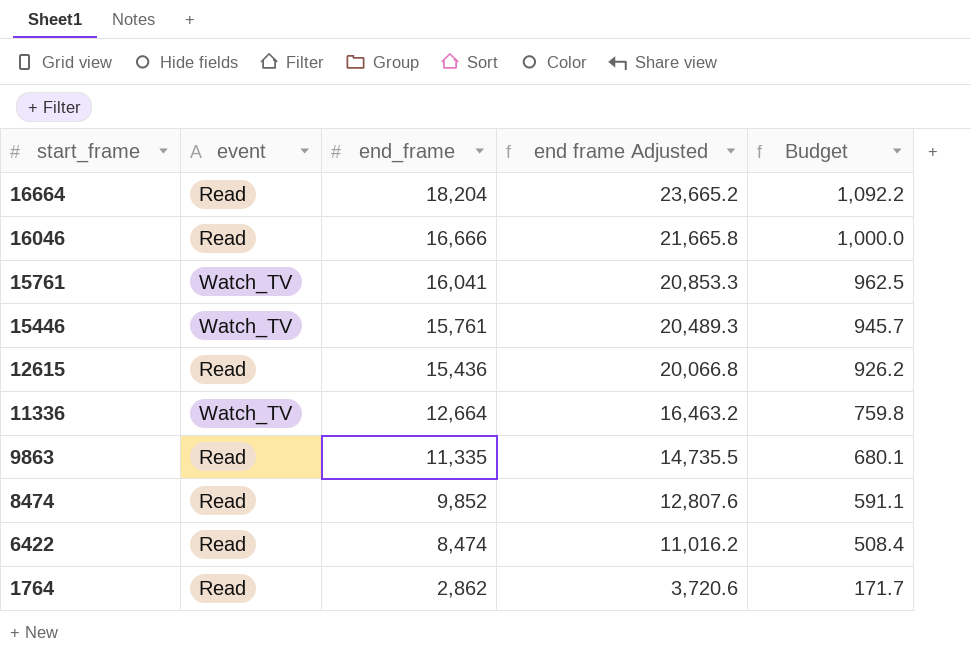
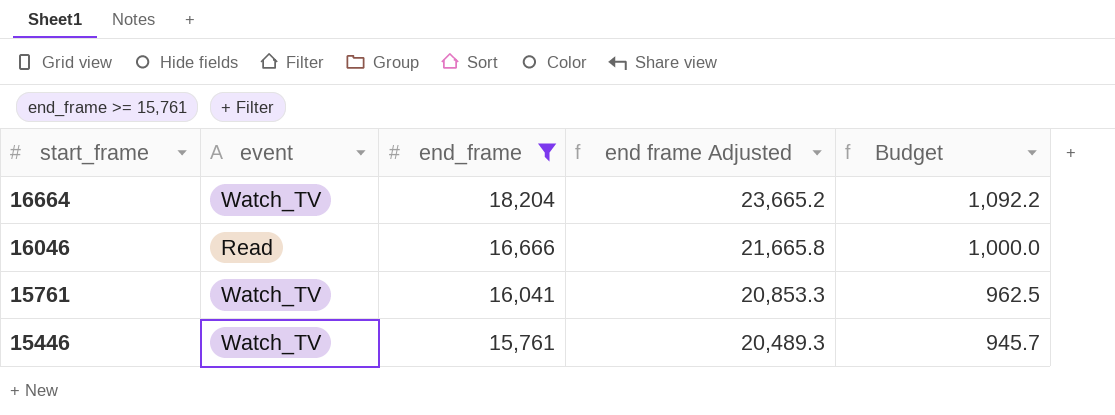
filter: none -> end_frame >= 15,761
16664 | event: Read -> Watch_TV

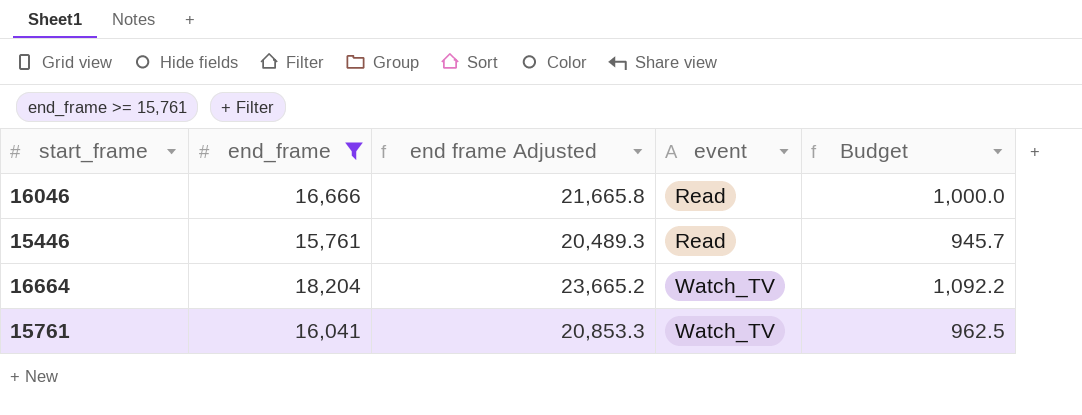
row order: start_frame descending -> event ascending
column event | position: 2 -> 4
15446 | event: Watch_TV -> Read

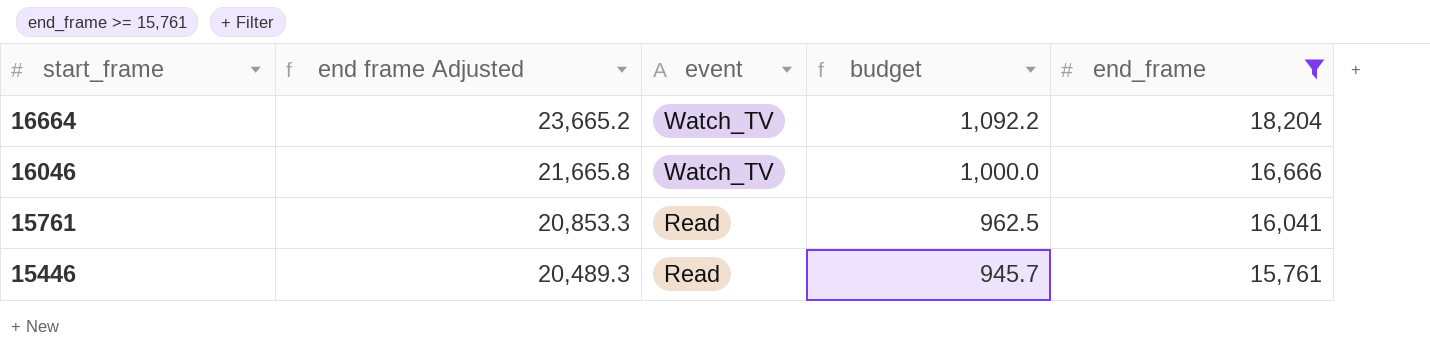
row order: event ascending -> start_frame descending
column name: Budget -> budget
column end_frame | position: 2 -> 5
16046 | event: Read -> Watch_TV
15761 | event: Watch_TV -> Read

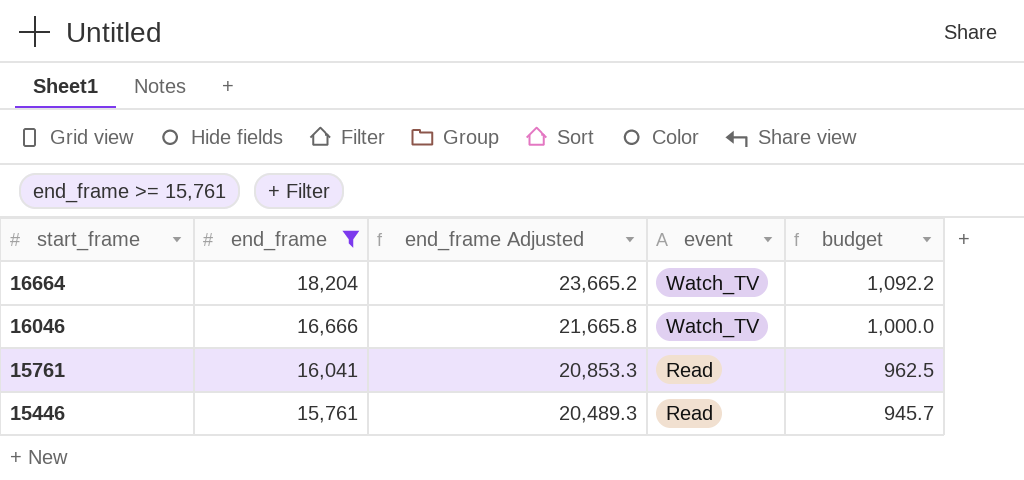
column end_frame | position: 5 -> 2
column name: end frame Adjusted -> end_frame Adjusted

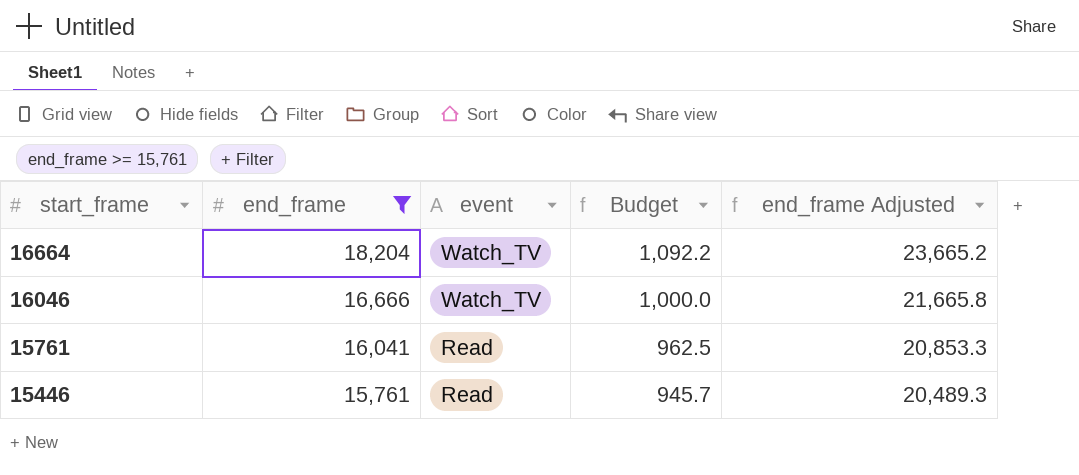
column name: budget -> Budget
column end_frame Adjusted | position: 3 -> 5

